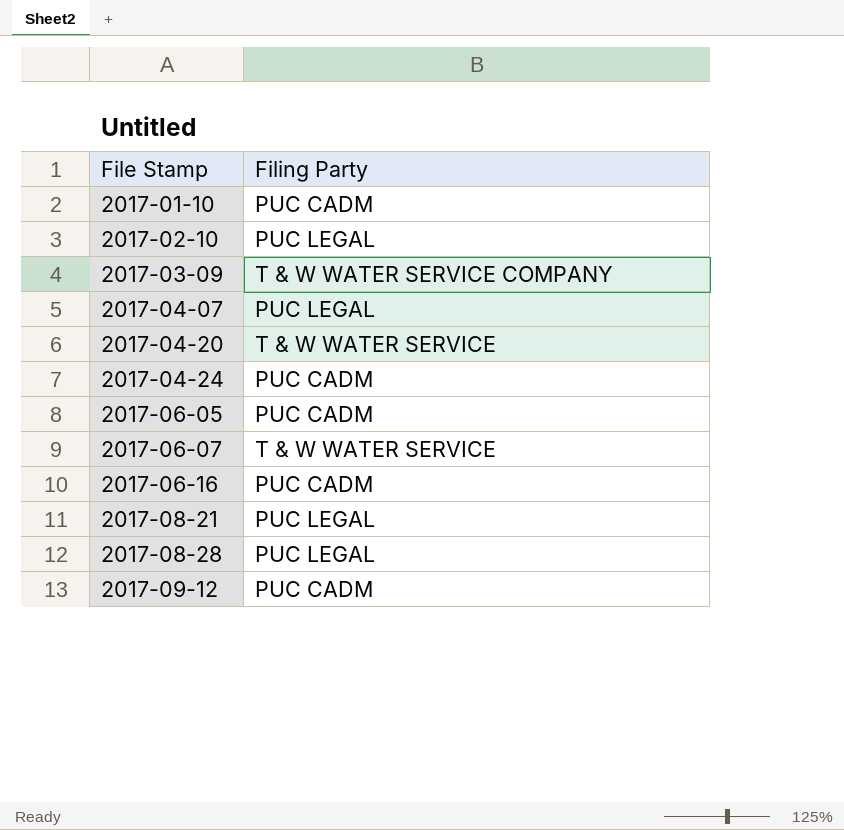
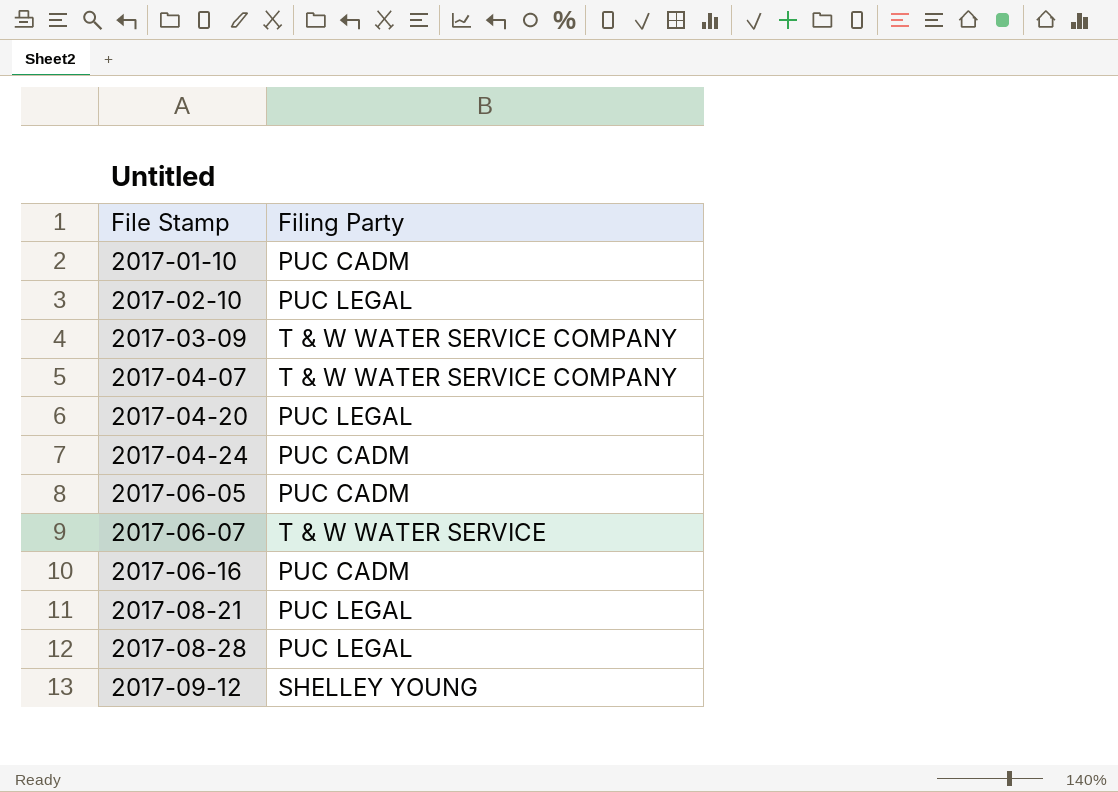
2017-04-07 | Filing Party: PUC LEGAL -> T & W WATER SERVICE COMPANY
2017-04-20 | Filing Party: T & W WATER SERVICE -> PUC LEGAL
2017-09-12 | Filing Party: PUC CADM -> SHELLEY YOUNG

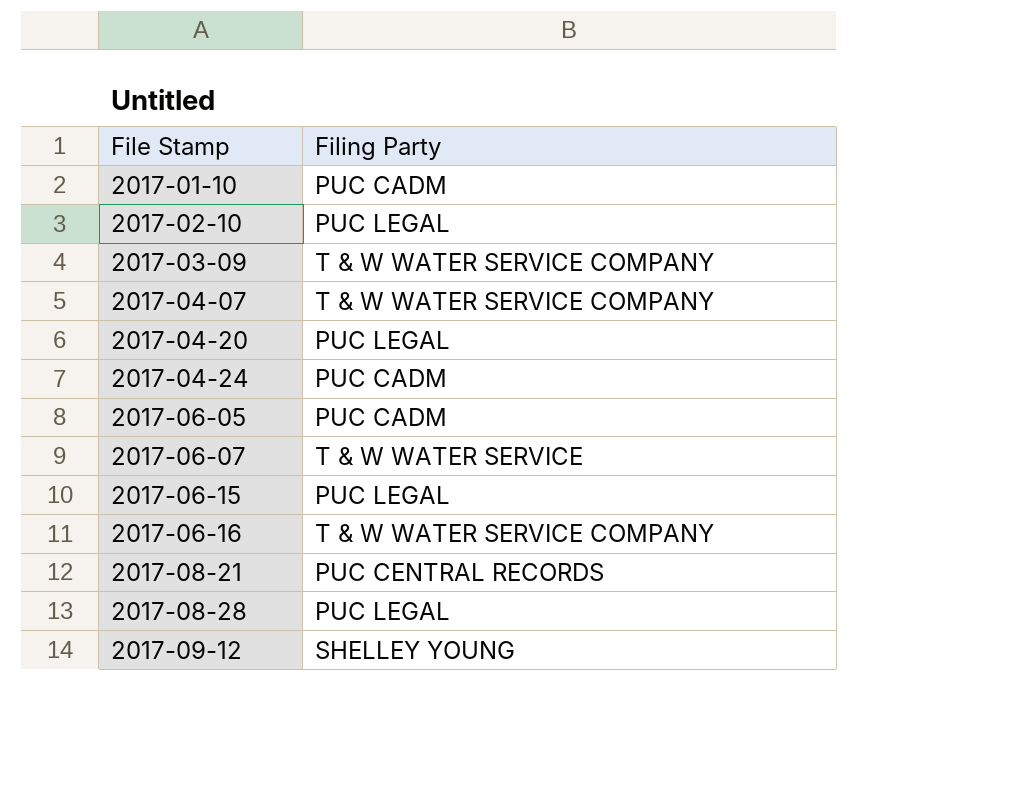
row 2017-06-15: none -> PUC LEGAL
2017-06-16 | Filing Party: PUC CADM -> T & W WATER SERVICE COMPANY
2017-08-21 | Filing Party: PUC LEGAL -> PUC CENTRAL RECORDS

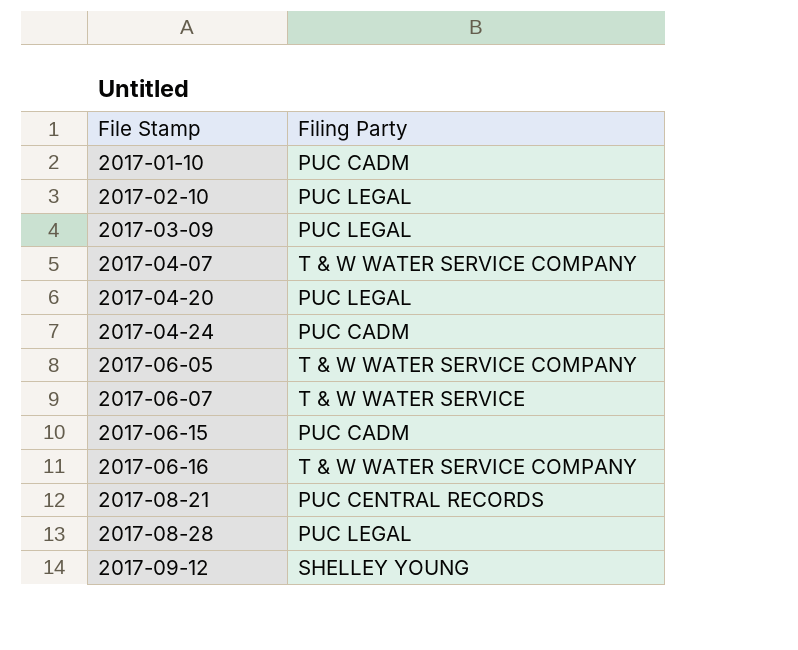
2017-03-09 | Filing Party: T & W WATER SERVICE COMPANY -> PUC LEGAL
2017-06-05 | Filing Party: PUC CADM -> T & W WATER SERVICE COMPANY
2017-06-15 | Filing Party: PUC LEGAL -> PUC CADM

